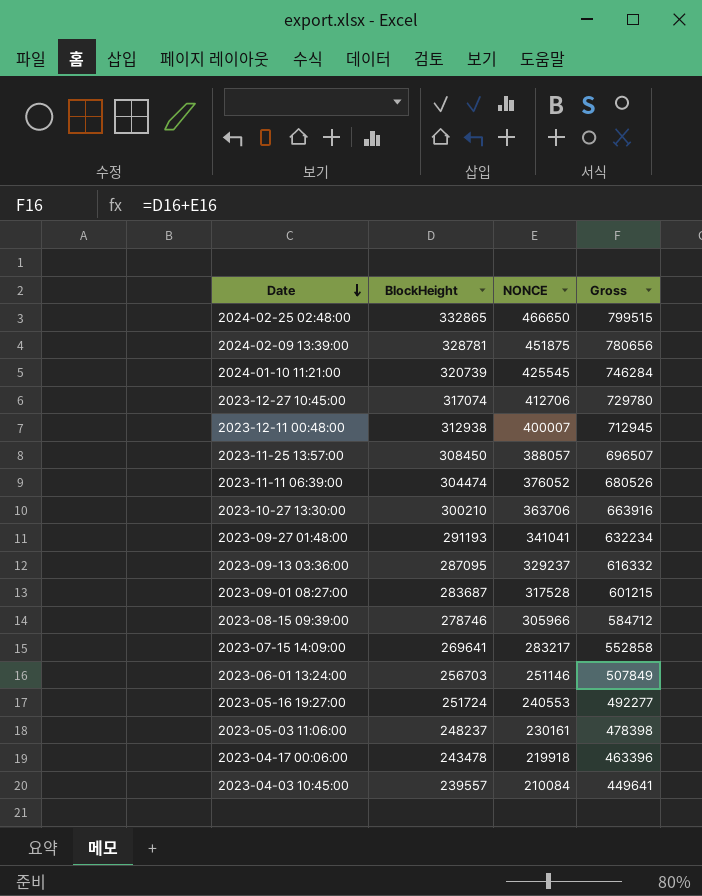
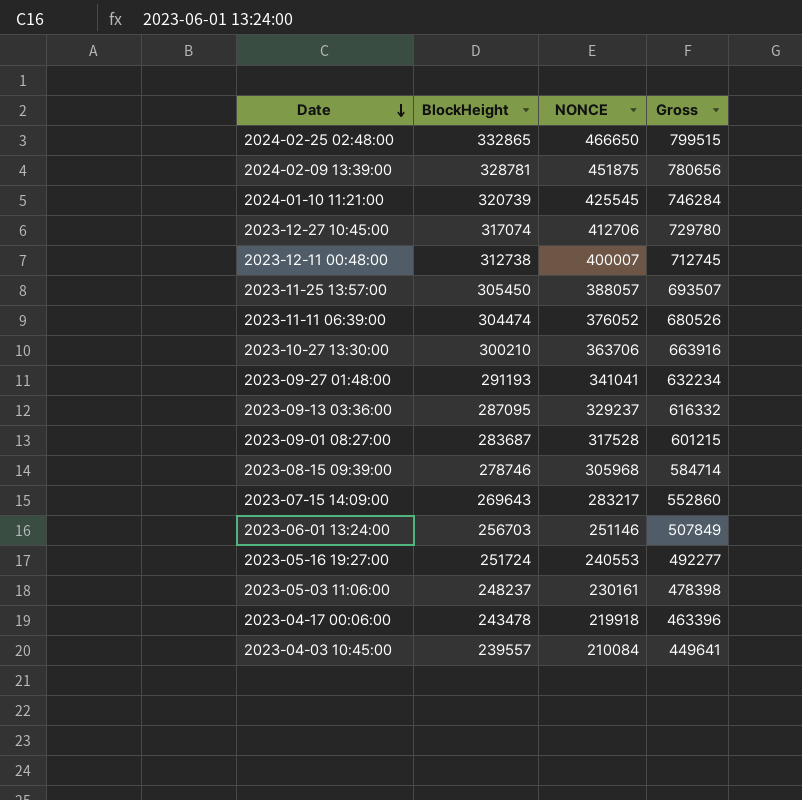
2023-12-11 00:48:00 | BlockHeight: 312938 -> 312738
2023-12-11 00:48:00 | Gross: 712945 -> 712745
2023-11-25 13:57:00 | BlockHeight: 308450 -> 305450
2023-11-25 13:57:00 | Gross: 696507 -> 693507
2023-08-15 09:39:00 | NONCE: 305966 -> 305968
2023-08-15 09:39:00 | Gross: 584712 -> 584714
2023-07-15 14:09:00 | BlockHeight: 269641 -> 269643
2023-07-15 14:09:00 | Gross: 552858 -> 552860

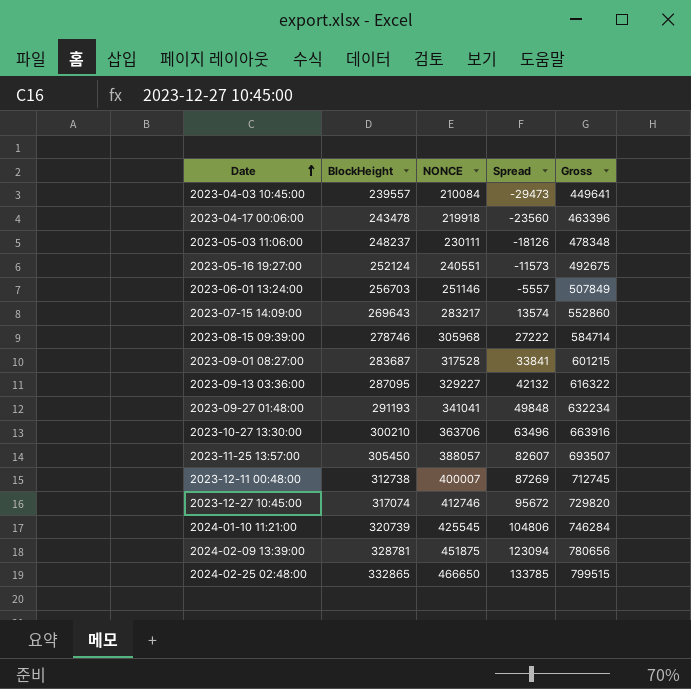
row order: Date descending -> Date ascending
column Spread | formula: none -> [NONCE] - [BlockHeight]
row 2023-11-11 06:39:00: 304474 | 376052 | 680526 -> none
2023-05-03 11:06:00 | NONCE: 230161 -> 230111
2023-05-03 11:06:00 | Gross: 478398 -> 478348
2023-05-16 19:27:00 | BlockHeight: 251724 -> 252124
2023-05-16 19:27:00 | NONCE: 240553 -> 240551
2023-05-16 19:27:00 | Gross: 492277 -> 492675
2023-09-13 03:36:00 | NONCE: 329237 -> 329227
2023-09-13 03:36:00 | Gross: 616332 -> 616322
2023-12-27 10:45:00 | NONCE: 412706 -> 412746
2023-12-27 10:45:00 | Gross: 729780 -> 729820

